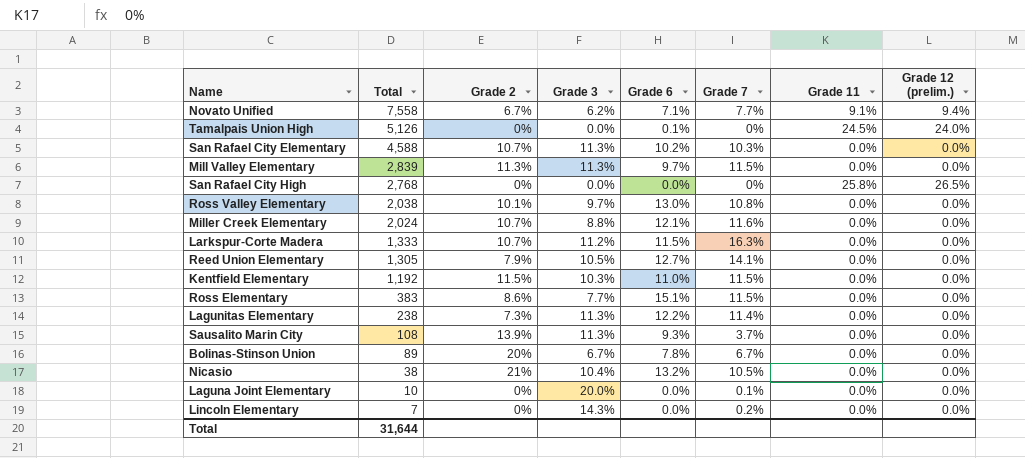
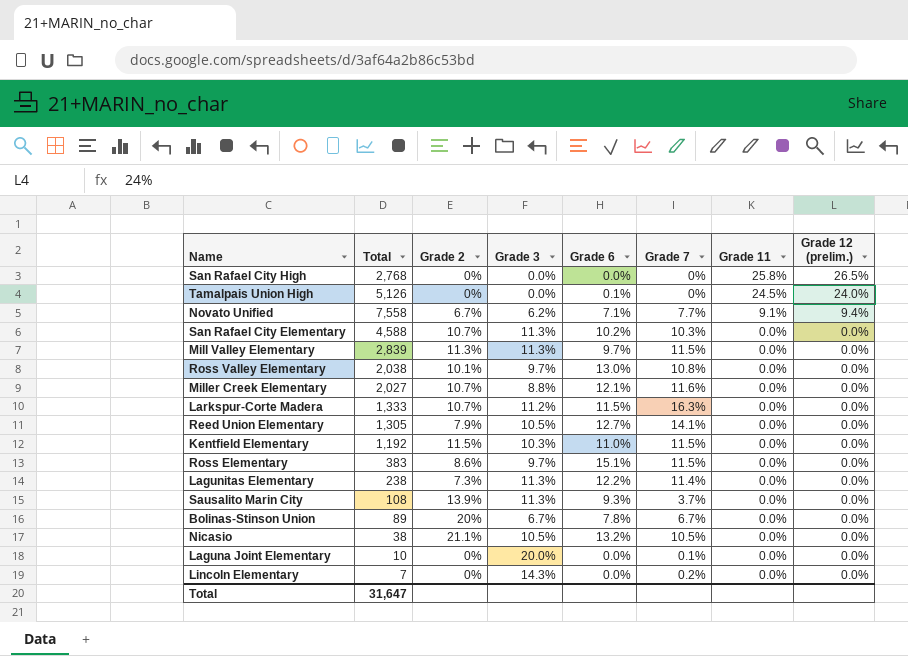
row order: Total descending -> Grade 11 descending
Miller Creek Elementary | Total: 2,024 -> 2,027
Ross Elementary | Grade 3: 7.7% -> 9.7%
Nicasio | Grade 2: 21% -> 21.1%
Nicasio | Grade 3: 10.4% -> 10.5%
Total | Total: 31,644 -> 31,647

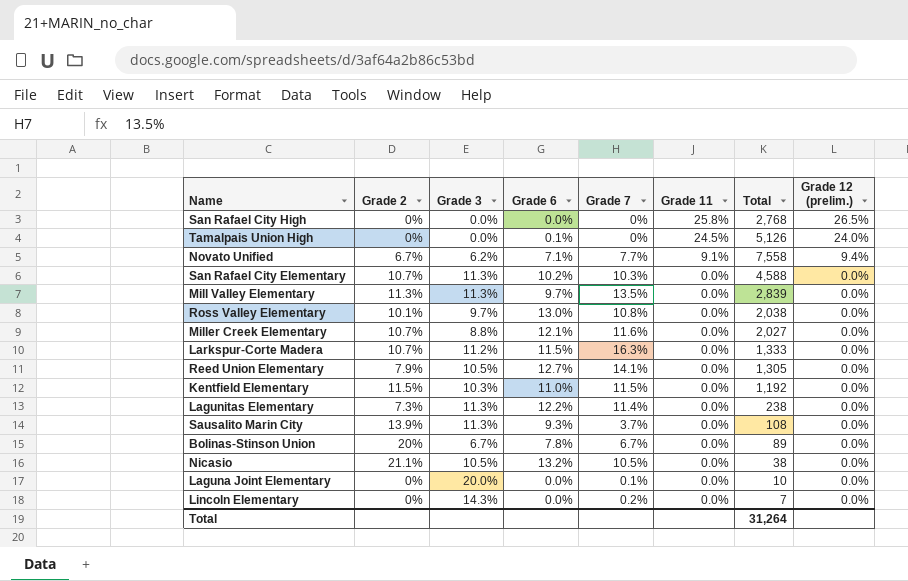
column Total | position: 2 -> 7
row Ross Elementary: 383 | 8.6% | 9.7% | 15.1% | 11.5% | 0.0% | 0.0% -> none
Mill Valley Elementary | Grade 7: 11.5% -> 13.5%
Total | Total: 31,647 -> 31,264

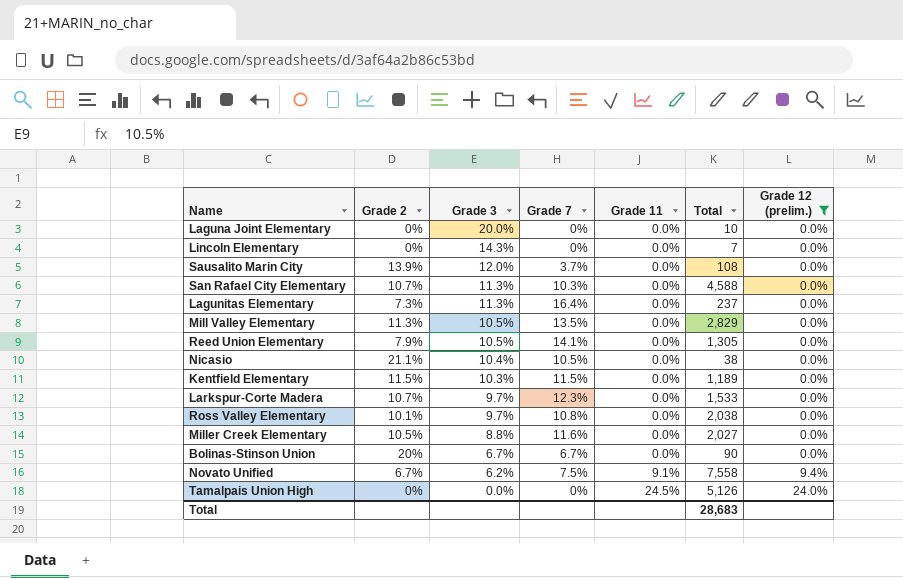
filter: none -> Grade 12 (prelim.) != 26.5%
row order: Grade 11 descending -> Grade 3 descending
column Grade 6 | position: 4 -> none
Laguna Joint Elementary | Grade 7: 0.1% -> 0%
Lincoln Elementary | Grade 7: 0.2% -> 0%
Sausalito Marin City | Grade 3: 11.3% -> 12.0%
Lagunitas Elementary | Grade 7: 11.4% -> 16.4%
Lagunitas Elementary | Total: 238 -> 237
Mill Valley Elementary | Grade 3: 11.3% -> 10.5%
Mill Valley Elementary | Total: 2,839 -> 2,829
Nicasio | Grade 3: 10.5% -> 10.4%
Kentfield Elementary | Total: 1,192 -> 1,189
Larkspur-Corte Madera | Grade 3: 11.2% -> 9.7%
Larkspur-Corte Madera | Grade 7: 16.3% -> 12.3%
Larkspur-Corte Madera | Total: 1,333 -> 1,533
Miller Creek Elementary | Grade 2: 10.7% -> 10.5%
Bolinas-Stinson Union | Total: 89 -> 90
Novato Unified | Grade 7: 7.7% -> 7.5%
Total | Total: 31,264 -> 28,683

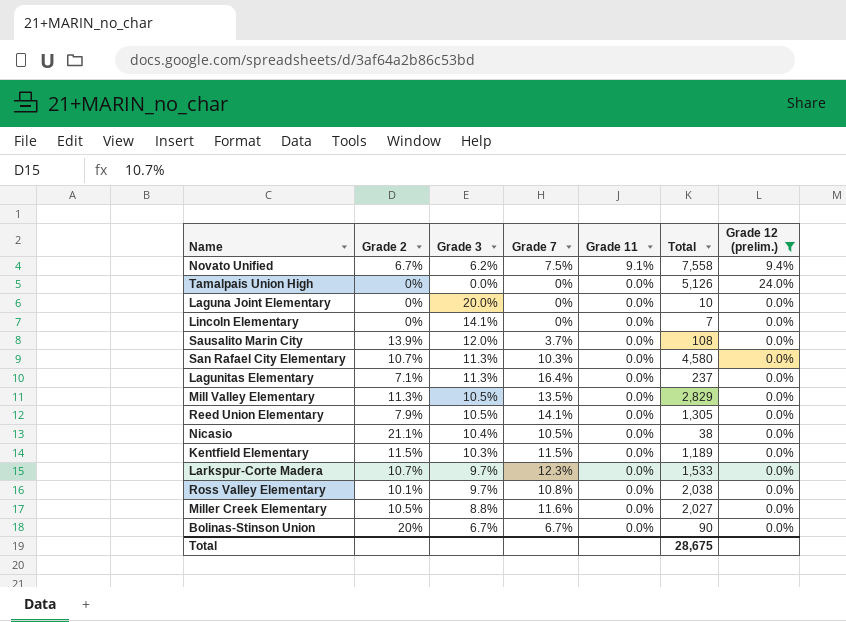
row order: Grade 3 descending -> Grade 11 descending
Tamalpais Union High | Grade 11: 24.5% -> 0.0%
Lincoln Elementary | Grade 3: 14.3% -> 14.1%
San Rafael City Elementary | Total: 4,588 -> 4,580
Lagunitas Elementary | Grade 2: 7.3% -> 7.1%
Total | Total: 28,683 -> 28,675

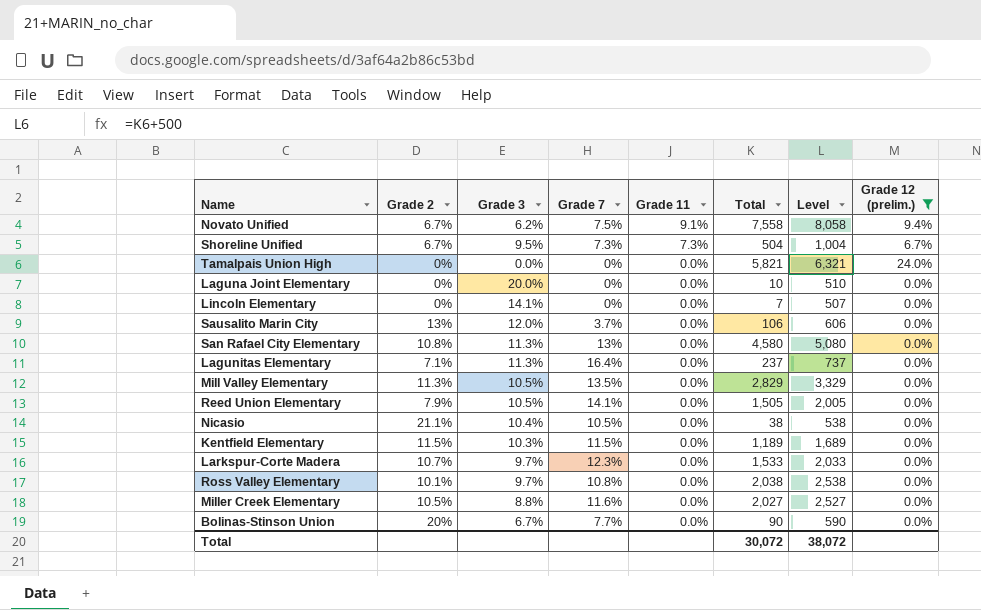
column Level | formula: none -> [Total] + 500
row Shoreline Unified: none -> 6.7% | 9.5% | 7.3% | 7.3% | 504 | 1,004 | 6.7%
Tamalpais Union High | Total: 5,126 -> 5,821
Sausalito Marin City | Grade 2: 13.9% -> 13%
Sausalito Marin City | Total: 108 -> 106
San Rafael City Elementary | Grade 2: 10.7% -> 10.8%
San Rafael City Elementary | Grade 7: 10.3% -> 13%
Reed Union Elementary | Total: 1,305 -> 1,505
Bolinas-Stinson Union | Grade 7: 6.7% -> 7.7%
Total | Total: 28,675 -> 30,072

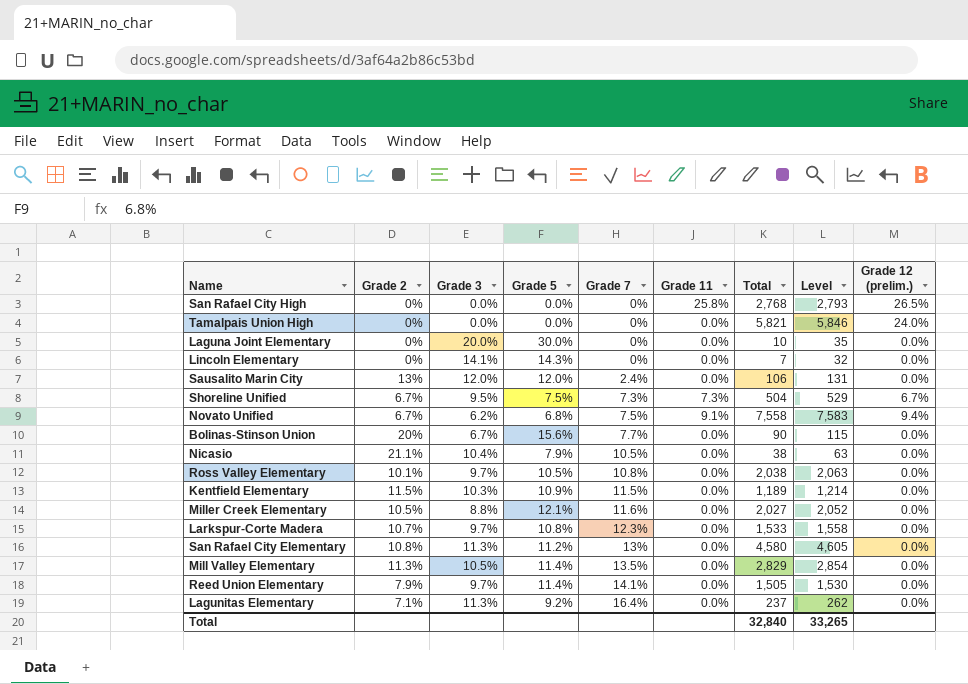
filter: Grade 12 (prelim.) != 26.5% -> none
row order: Grade 11 descending -> Grade 7 ascending
column Grade 5 | position: none -> 4
column Level | formula: [Total] + 500 -> [Total] + 25
Sausalito Marin City | Grade 7: 3.7% -> 2.4%
Reed Union Elementary | Grade 3: 10.5% -> 9.7%
Total | Total: 30,072 -> 32,840
Total | Level: 38,072 -> 33,265

